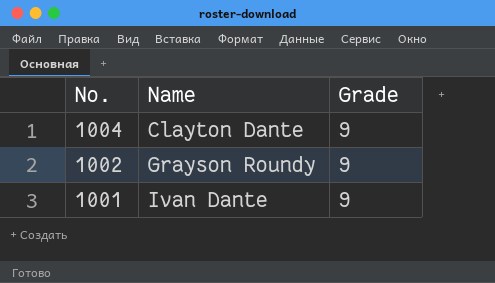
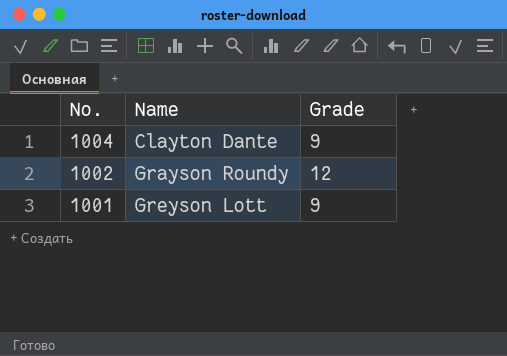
1002 | Grade: 9 -> 12
1001 | Name: Ivan Dante -> Greyson Lott

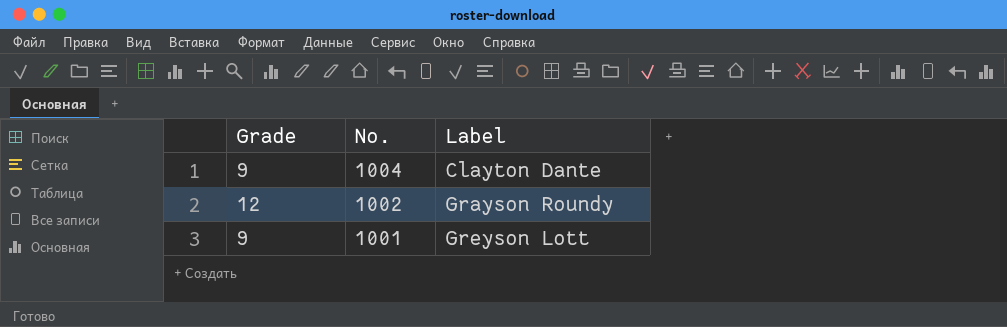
column Grade | position: 3 -> 1
column name: Name -> Label

